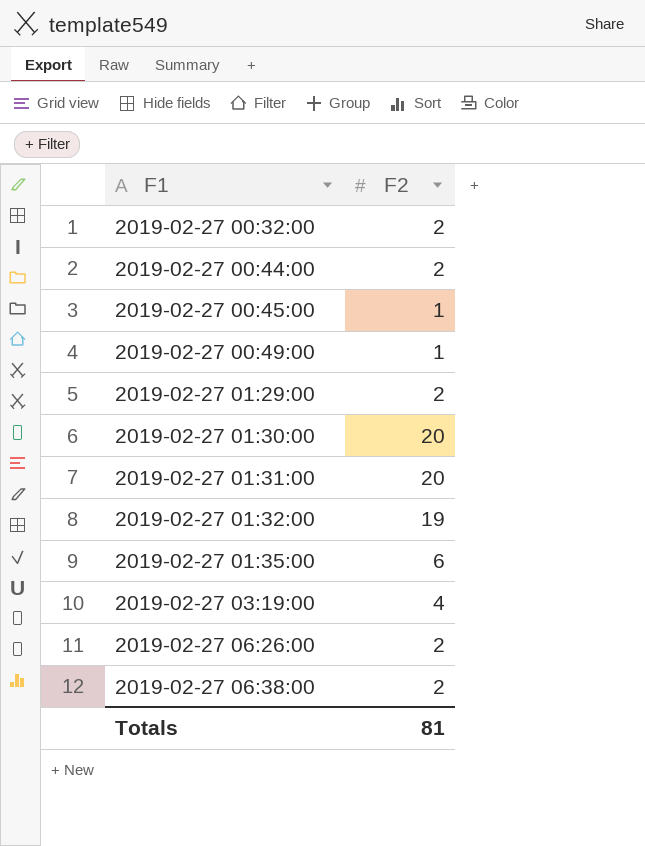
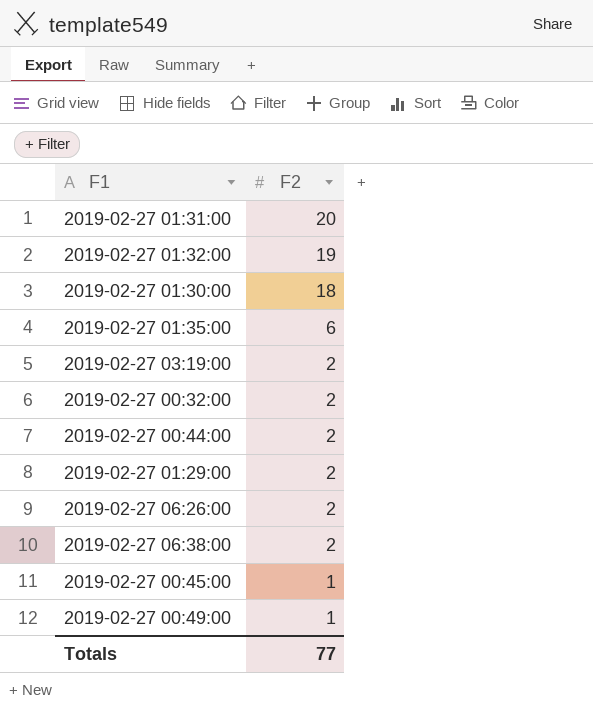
row order: F1 ascending -> F2 descending
2019-02-27 01:30:00 | F2: 20 -> 18
2019-02-27 03:19:00 | F2: 4 -> 2
Totals | F2: 81 -> 77

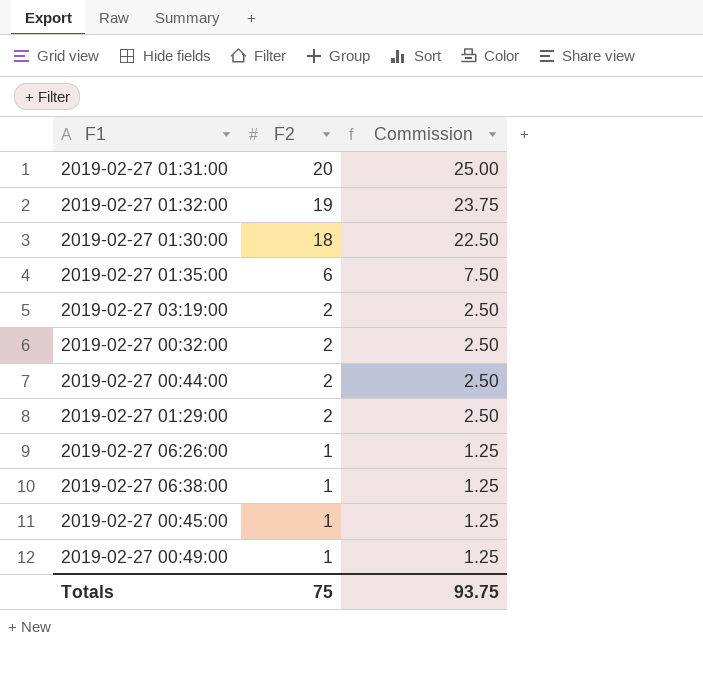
column Commission | formula: none -> [F2] * 1.25
2019-02-27 06:26:00 | F2: 2 -> 1
2019-02-27 06:38:00 | F2: 2 -> 1
Totals | F2: 77 -> 75

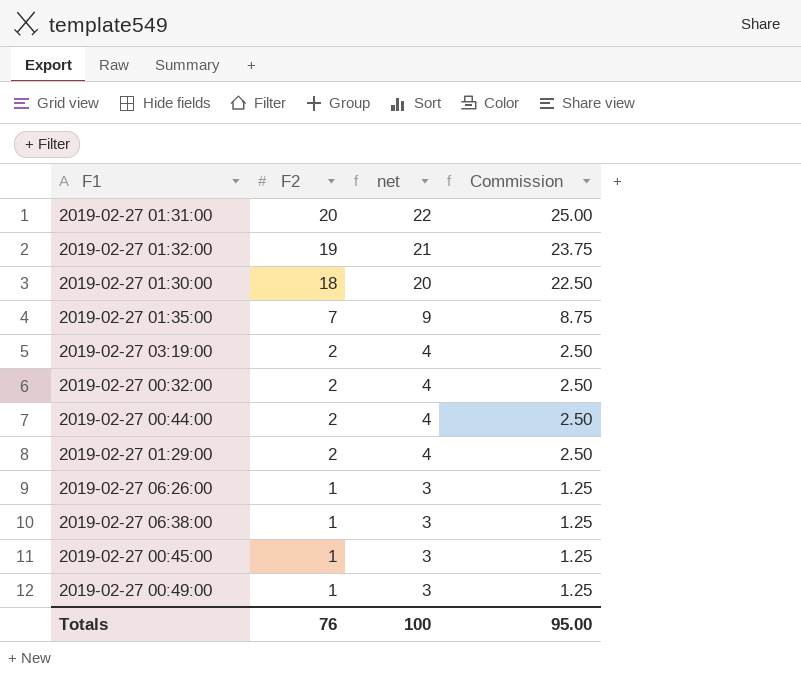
column net | formula: none -> [F2] + 2
2019-02-27 01:35:00 | F2: 6 -> 7
2019-02-27 01:35:00 | Commission: 7.50 -> 8.75
Totals | F2: 75 -> 76
Totals | Commission: 93.75 -> 95.00

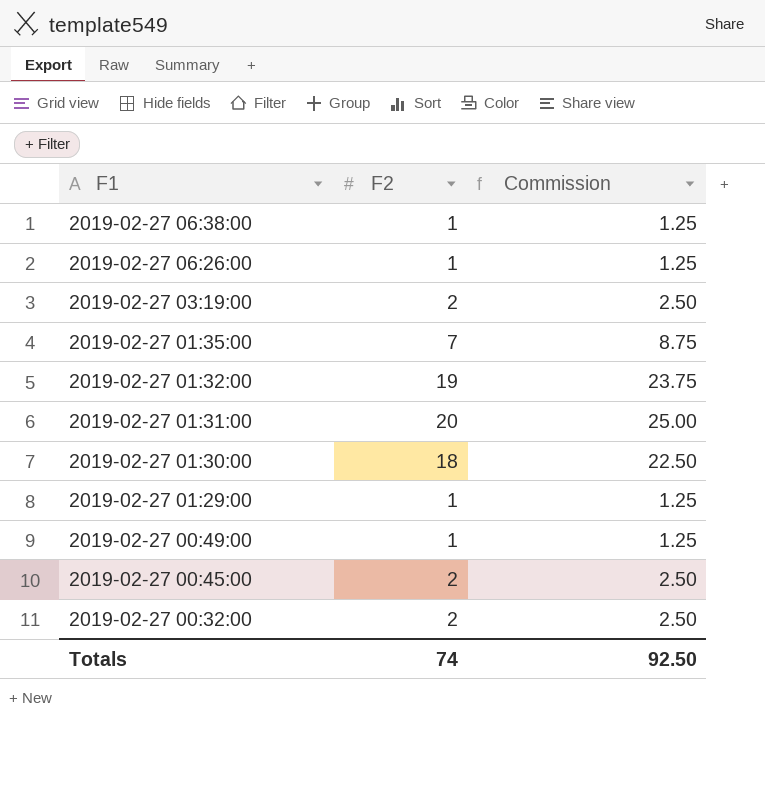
row order: F2 descending -> F1 descending
column net | formula: [F2] + 2 -> none
row 2019-02-27 00:44:00: 2 | 4 | 2.50 -> none
2019-02-27 01:29:00 | F2: 2 -> 1
2019-02-27 01:29:00 | Commission: 2.50 -> 1.25
2019-02-27 00:45:00 | F2: 1 -> 2
2019-02-27 00:45:00 | Commission: 1.25 -> 2.50
Totals | F2: 76 -> 74
Totals | Commission: 95.00 -> 92.50

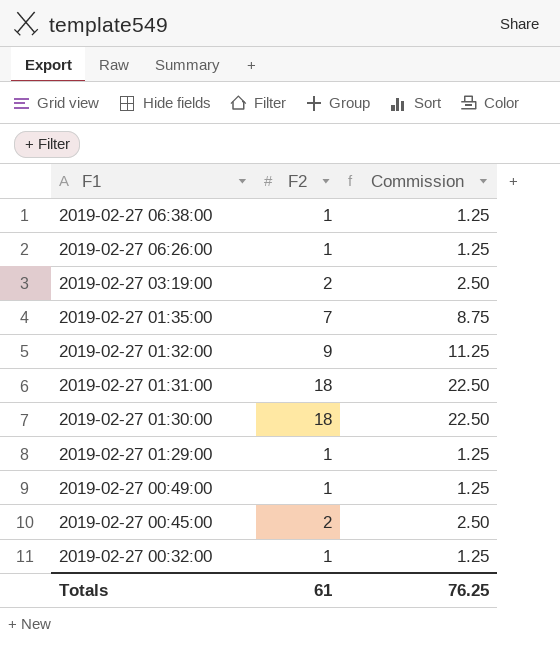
2019-02-27 01:32:00 | F2: 19 -> 9
2019-02-27 01:32:00 | Commission: 23.75 -> 11.25
2019-02-27 01:31:00 | F2: 20 -> 18
2019-02-27 01:31:00 | Commission: 25.00 -> 22.50
2019-02-27 00:32:00 | F2: 2 -> 1
2019-02-27 00:32:00 | Commission: 2.50 -> 1.25
Totals | F2: 74 -> 61
Totals | Commission: 92.50 -> 76.25

